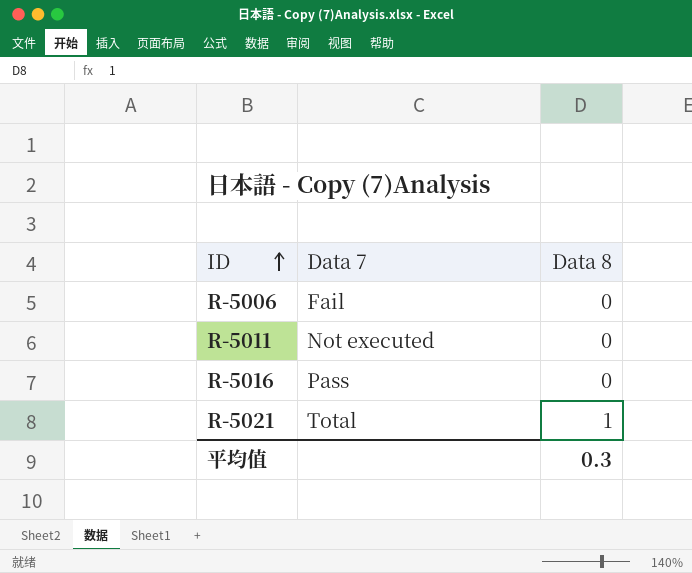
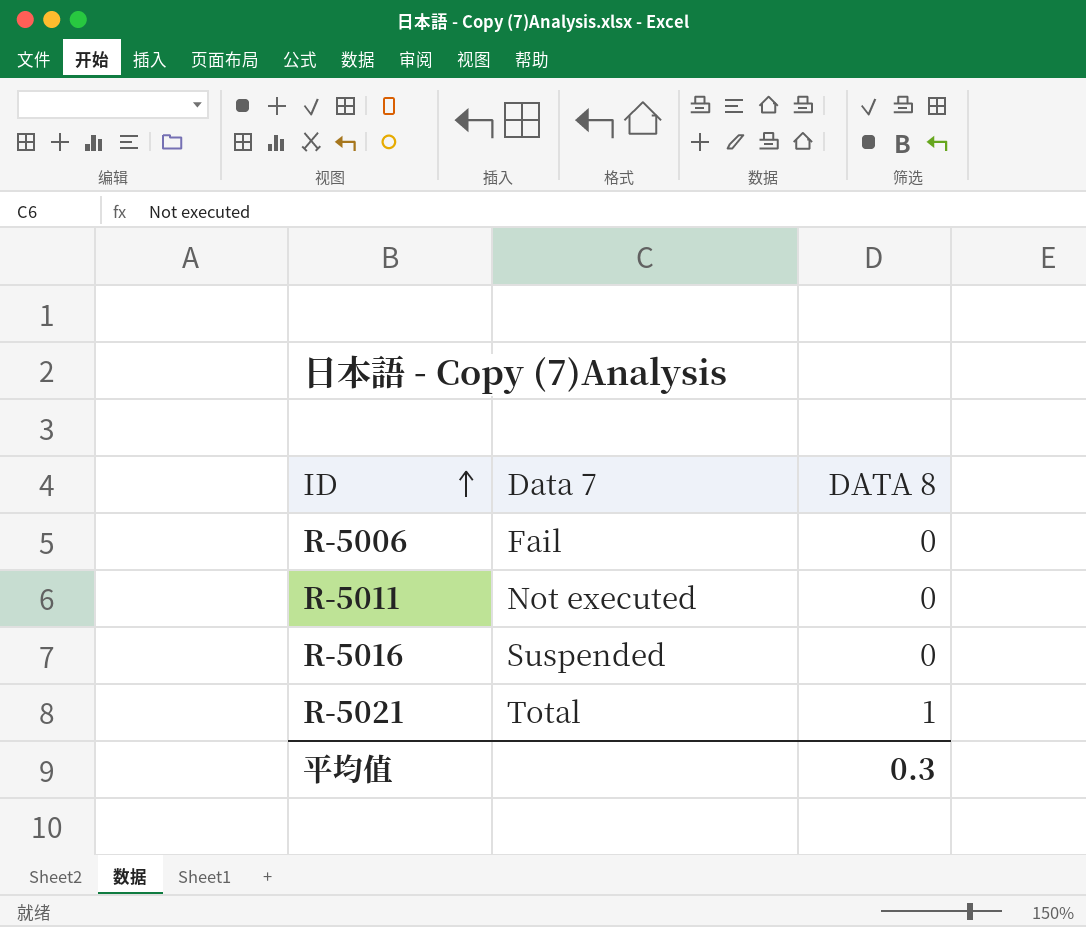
column name: Data 8 -> DATA 8
R-5016 | Data 7: Pass -> Suspended

